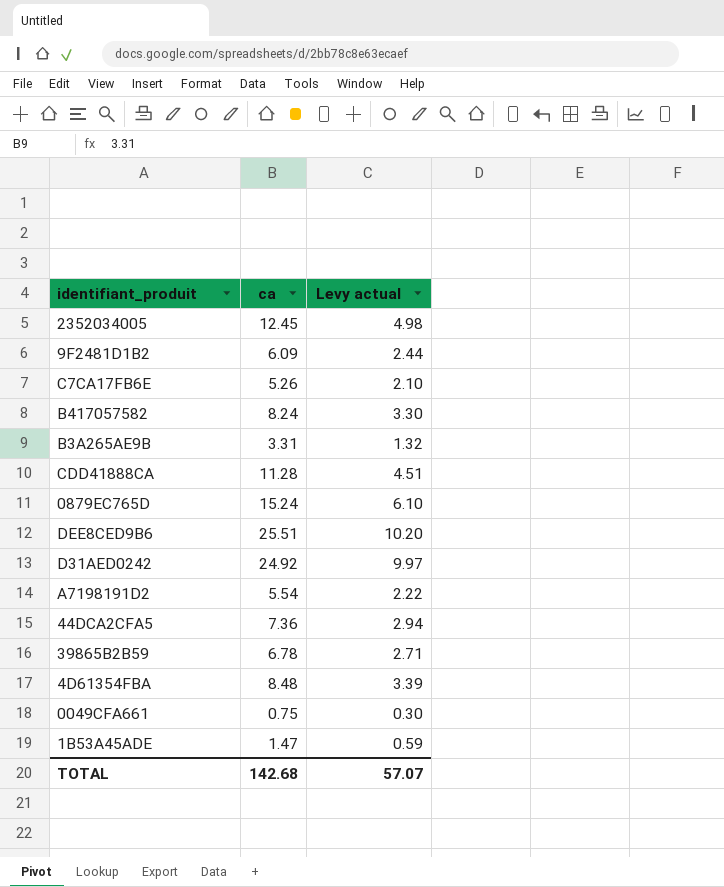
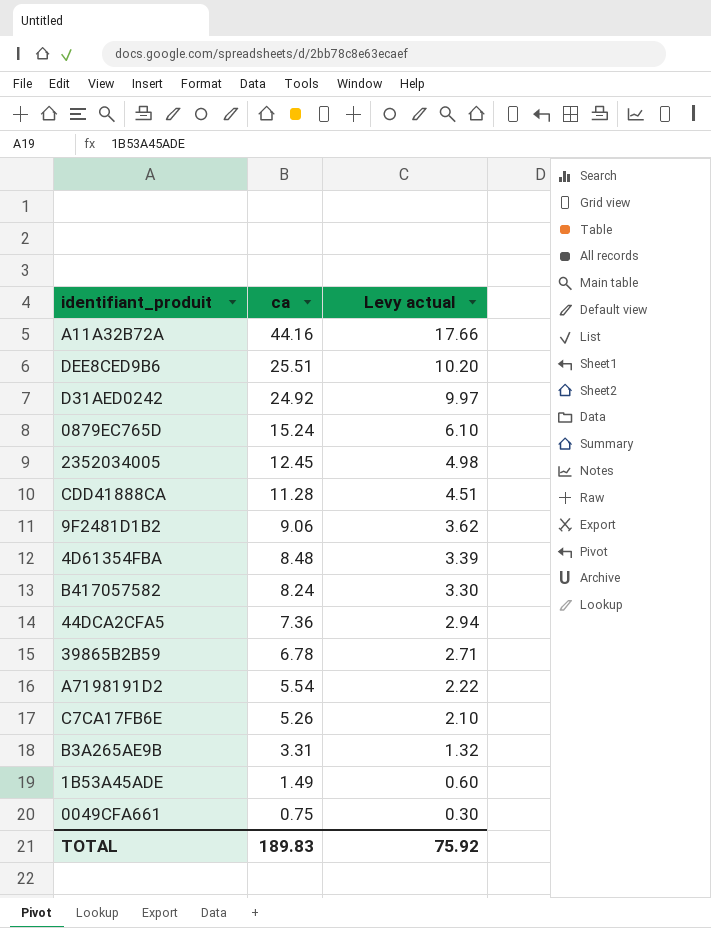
row order: none -> ca descending
row A11A32B72A: none -> 44.16 | 17.66
9F2481D1B2 | ca: 6.09 -> 9.06
9F2481D1B2 | Levy actual: 2.44 -> 3.62
1B53A45ADE | ca: 1.47 -> 1.49
1B53A45ADE | Levy actual: 0.59 -> 0.60
TOTAL | ca: 142.68 -> 189.83
TOTAL | Levy actual: 57.07 -> 75.92

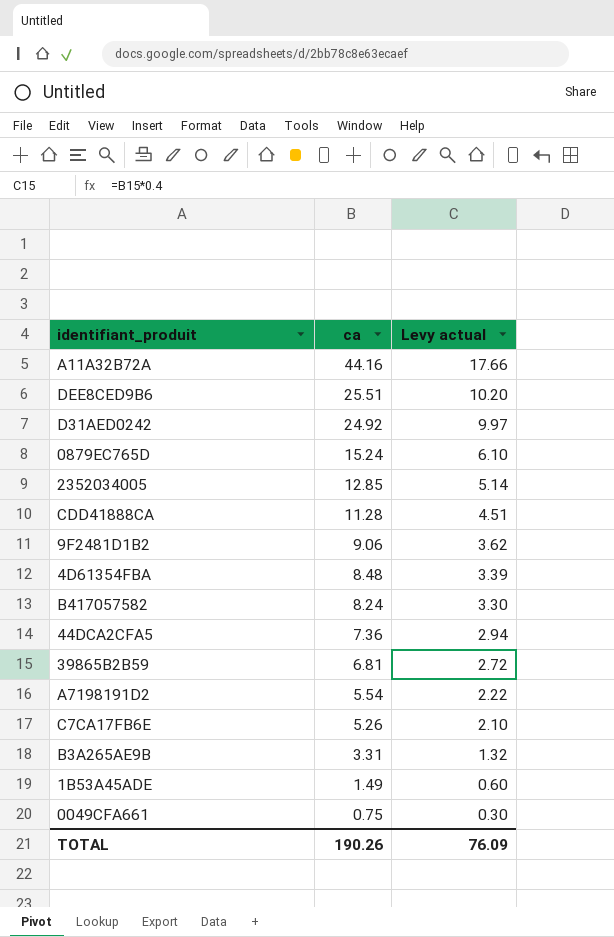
2352034005 | ca: 12.45 -> 12.85
2352034005 | Levy actual: 4.98 -> 5.14
39865B2B59 | ca: 6.78 -> 6.81
39865B2B59 | Levy actual: 2.71 -> 2.72
TOTAL | ca: 189.83 -> 190.26
TOTAL | Levy actual: 75.92 -> 76.09

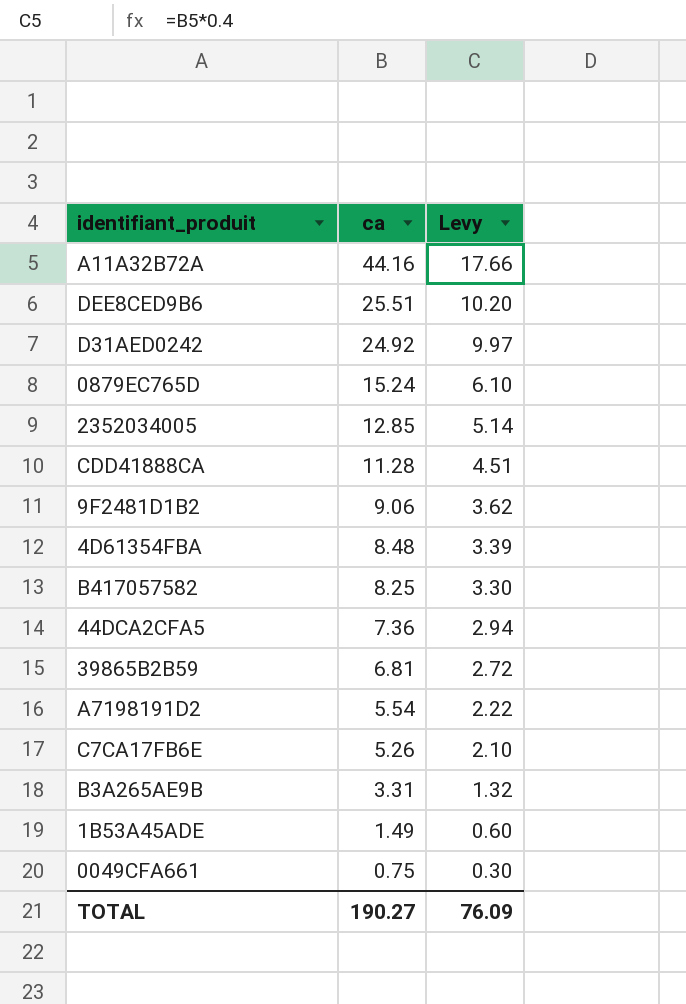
column name: Levy actual -> Levy
B417057582 | ca: 8.24 -> 8.25
TOTAL | ca: 190.26 -> 190.27

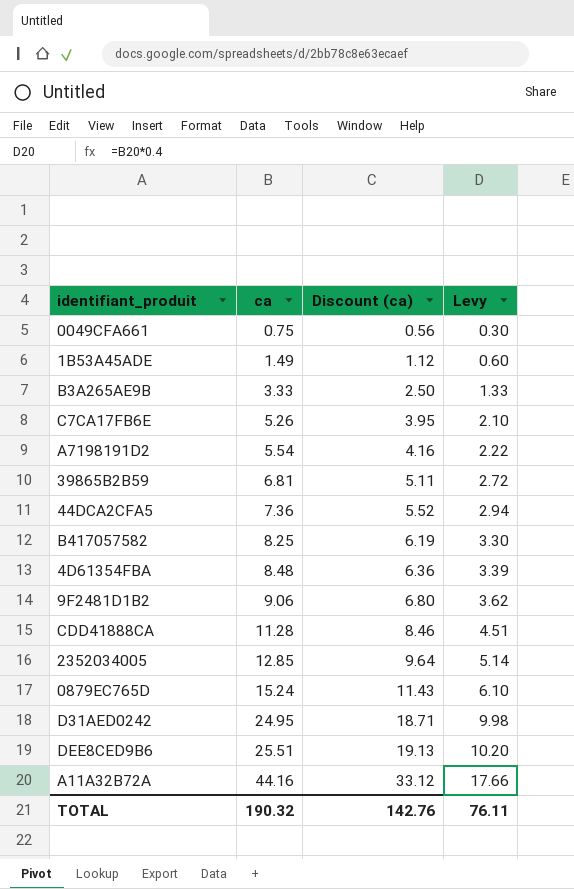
row order: ca descending -> ca ascending
column Discount (ca) | formula: none -> [ca] * 0.75
B3A265AE9B | ca: 3.31 -> 3.33
B3A265AE9B | Levy: 1.32 -> 1.33
D31AED0242 | ca: 24.92 -> 24.95
D31AED0242 | Levy: 9.97 -> 9.98
TOTAL | ca: 190.27 -> 190.32
TOTAL | Levy: 76.09 -> 76.11

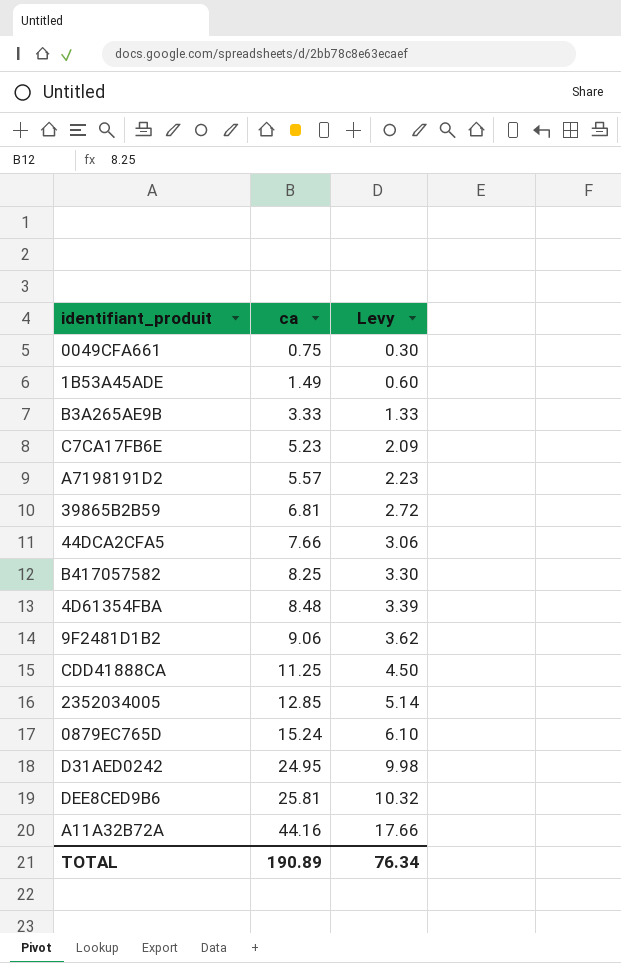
column Discount (ca) | formula: [ca] * 0.75 -> none
C7CA17FB6E | ca: 5.26 -> 5.23
C7CA17FB6E | Levy: 2.10 -> 2.09
A7198191D2 | ca: 5.54 -> 5.57
A7198191D2 | Levy: 2.22 -> 2.23
44DCA2CFA5 | ca: 7.36 -> 7.66
44DCA2CFA5 | Levy: 2.94 -> 3.06
CDD41888CA | ca: 11.28 -> 11.25
CDD41888CA | Levy: 4.51 -> 4.50
DEE8CED9B6 | ca: 25.51 -> 25.81
DEE8CED9B6 | Levy: 10.20 -> 10.32
TOTAL | ca: 190.32 -> 190.89
TOTAL | Levy: 76.11 -> 76.34

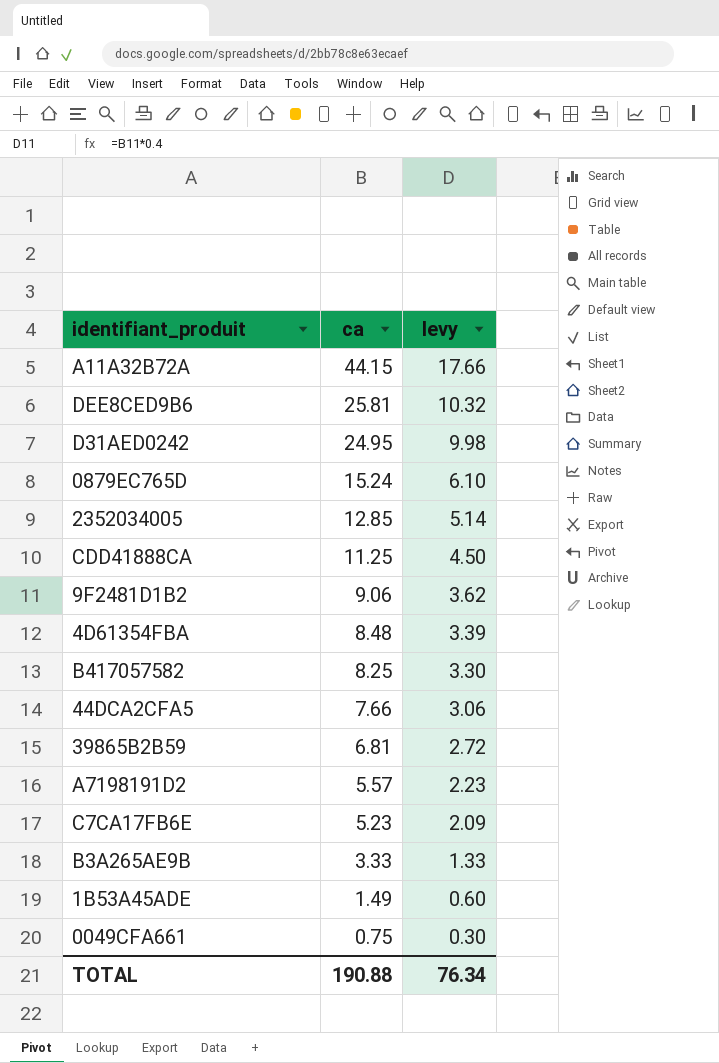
row order: ca ascending -> ca descending
column name: Levy -> levy
A11A32B72A | ca: 44.16 -> 44.15
TOTAL | ca: 190.89 -> 190.88

